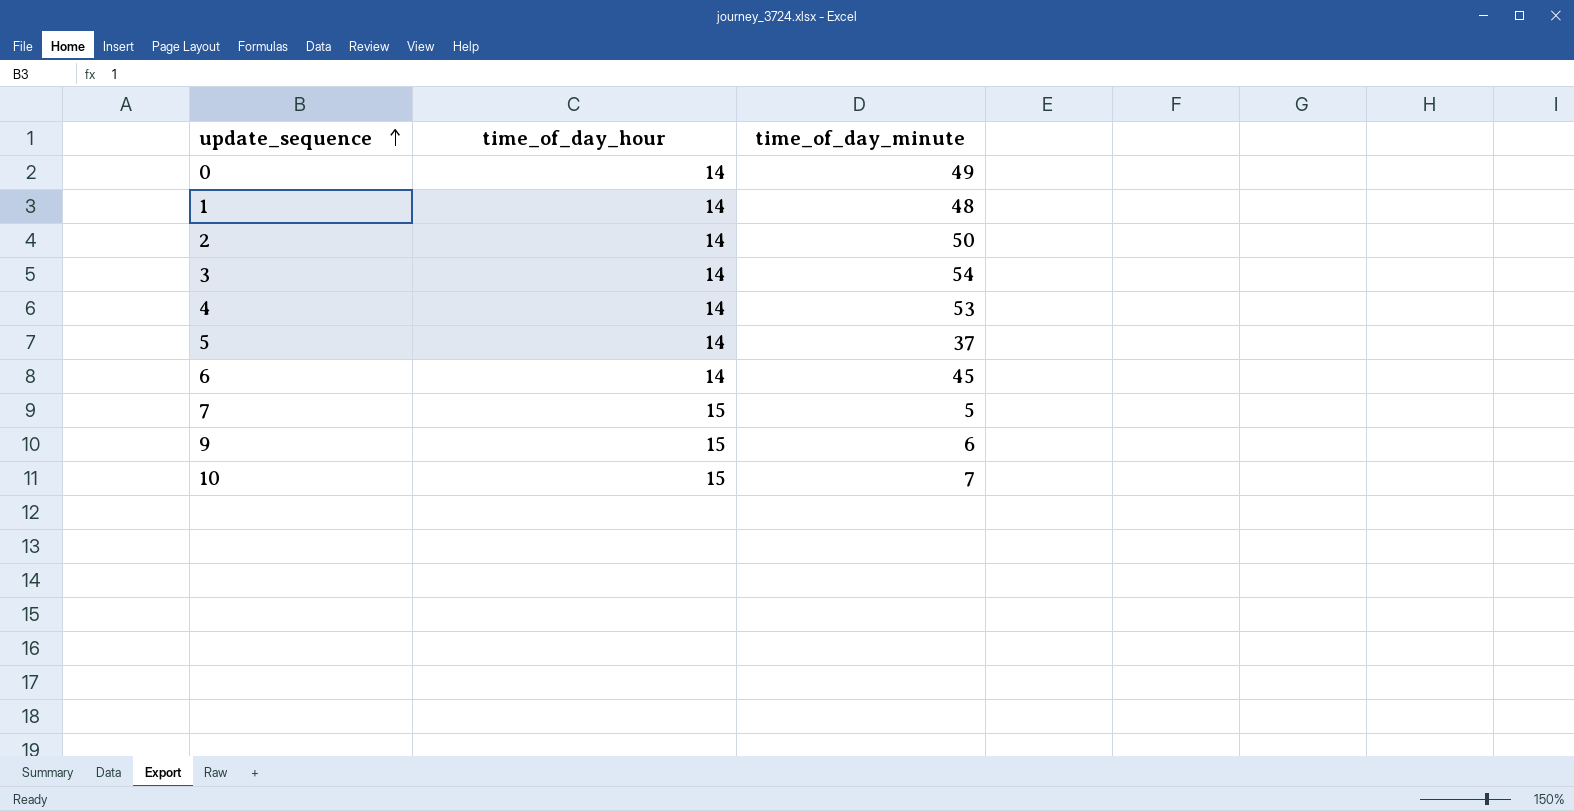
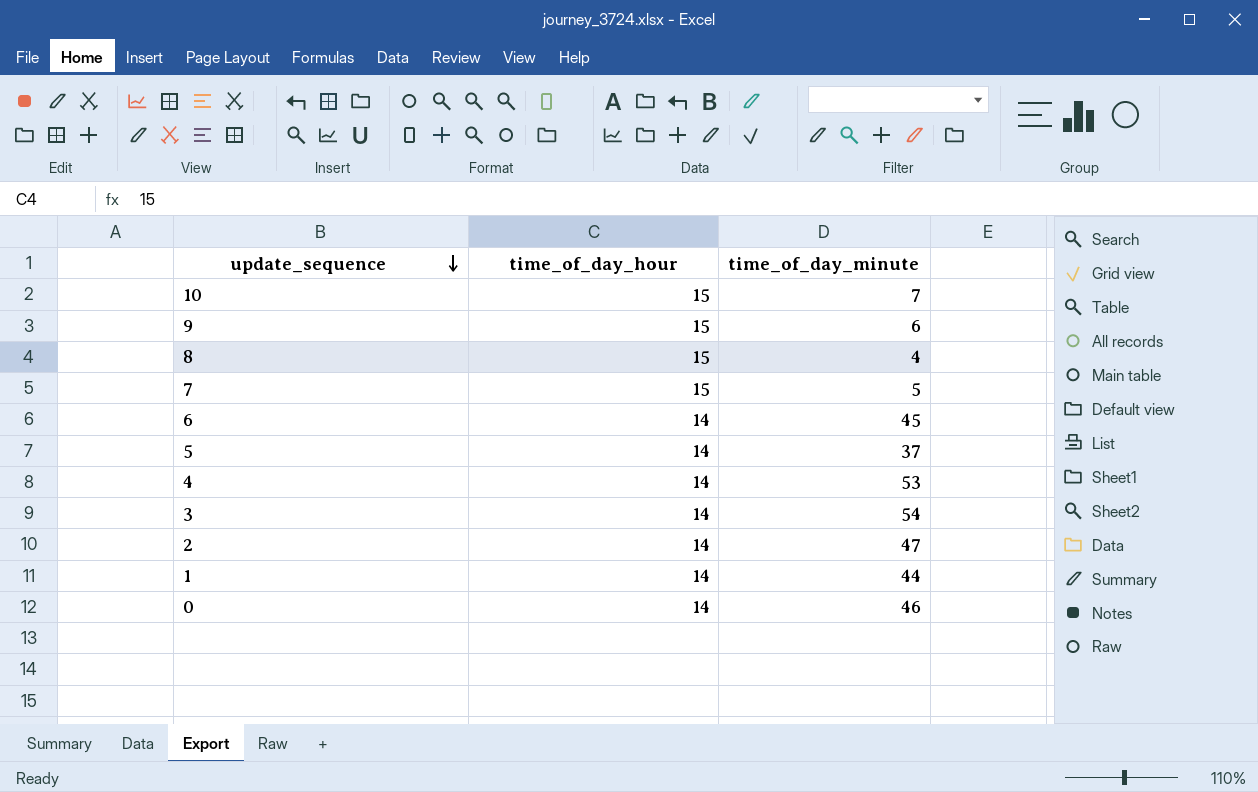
row order: update_sequence ascending -> update_sequence descending
row 8: none -> 15 | 4
2 | time_of_day_minute: 50 -> 47
1 | time_of_day_minute: 48 -> 44
0 | time_of_day_minute: 49 -> 46

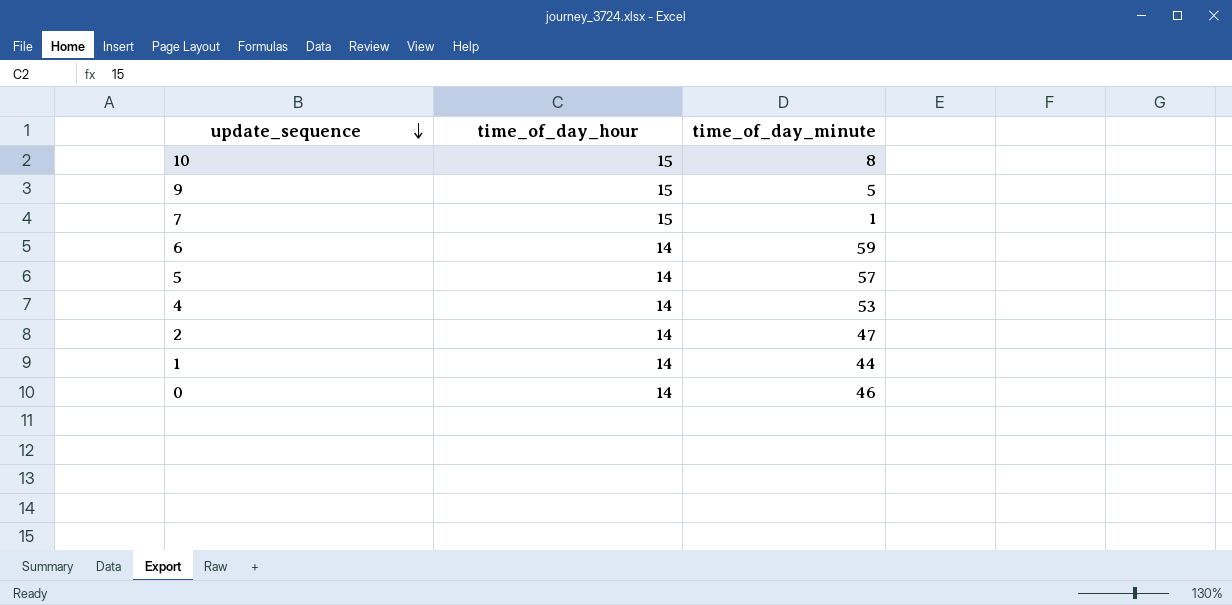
row 8: 15 | 4 -> none
row 3: 14 | 54 -> none
10 | time_of_day_minute: 7 -> 8
9 | time_of_day_minute: 6 -> 5
7 | time_of_day_minute: 5 -> 1
6 | time_of_day_minute: 45 -> 59
5 | time_of_day_minute: 37 -> 57

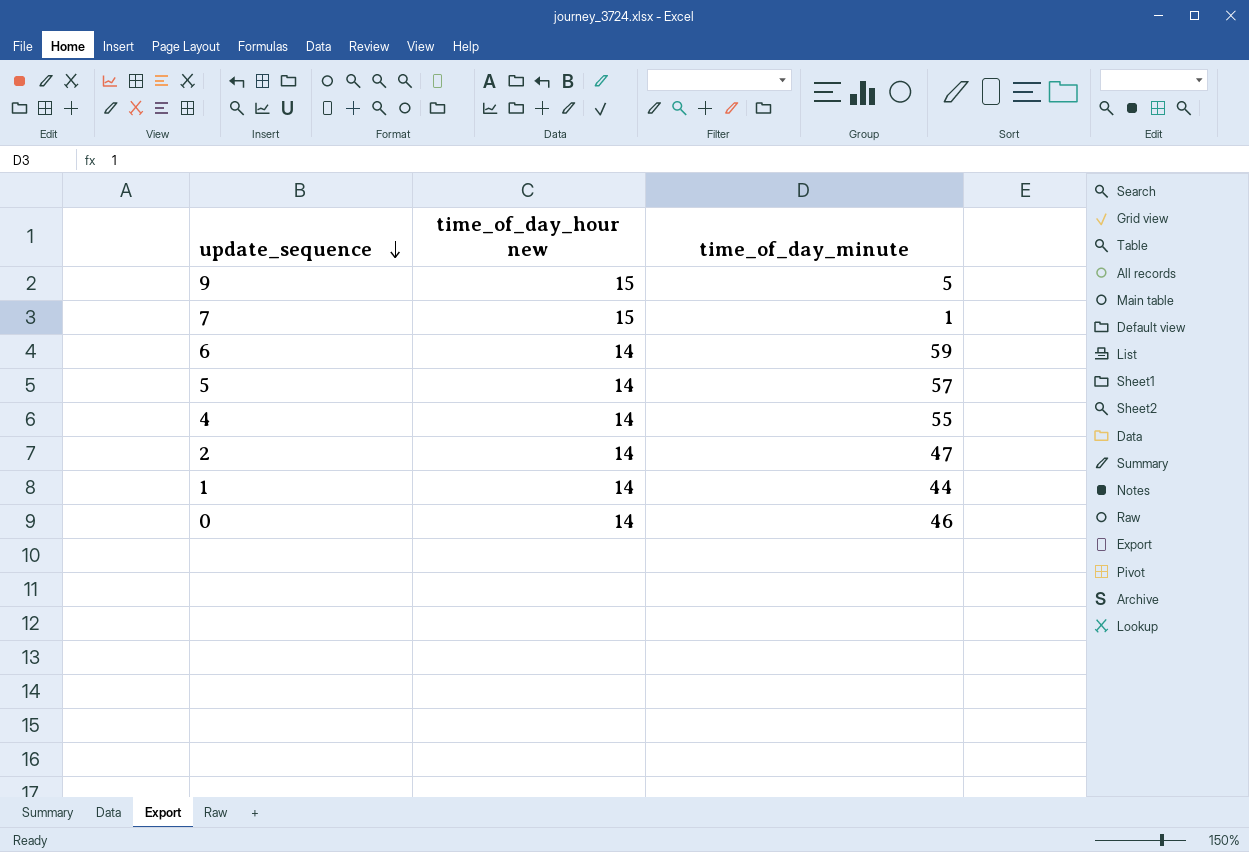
column name: time_of_day_hour -> time_of_day_hour new
row 10: 15 | 8 -> none
4 | time_of_day_minute: 53 -> 55

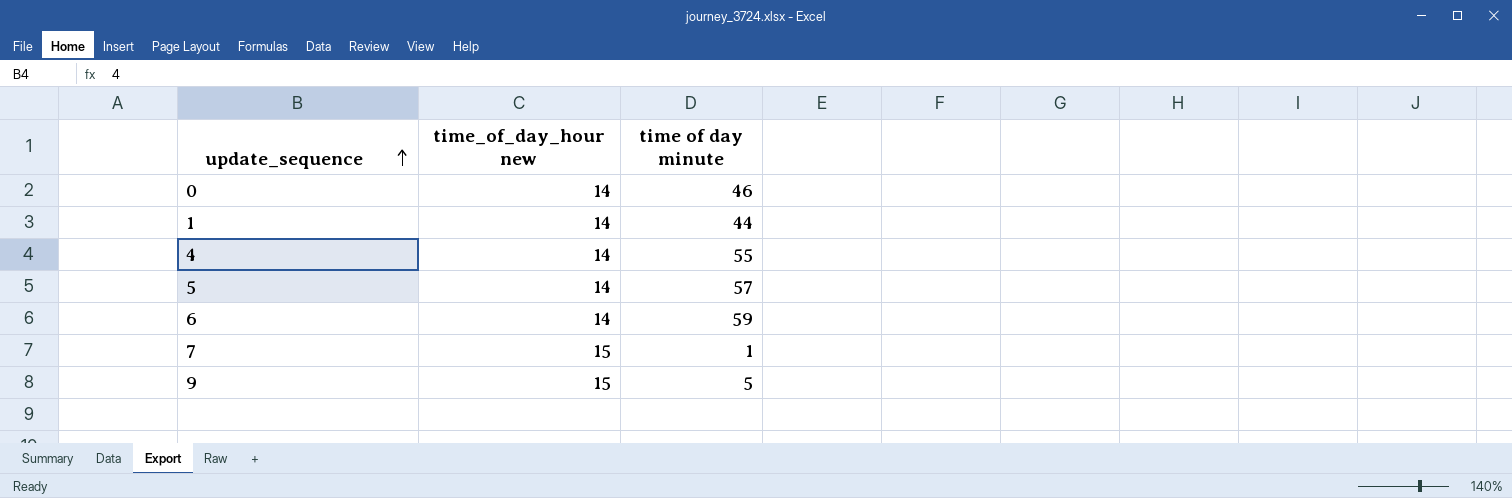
row order: update_sequence descending -> update_sequence ascending
column name: time_of_day_minute -> time of day minute
row 2: 14 | 47 -> none

